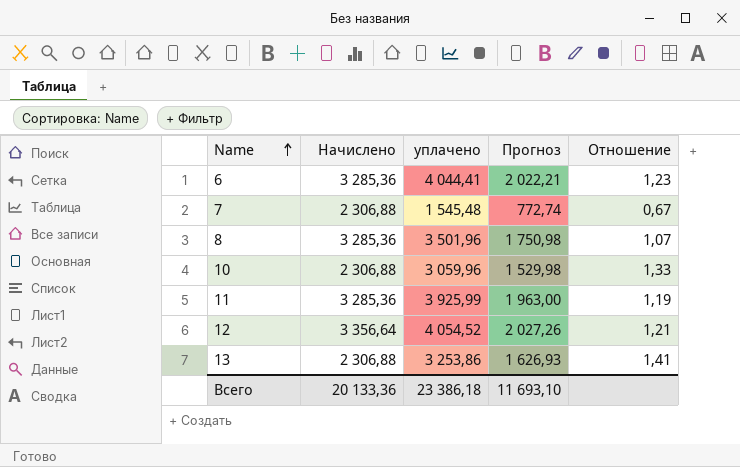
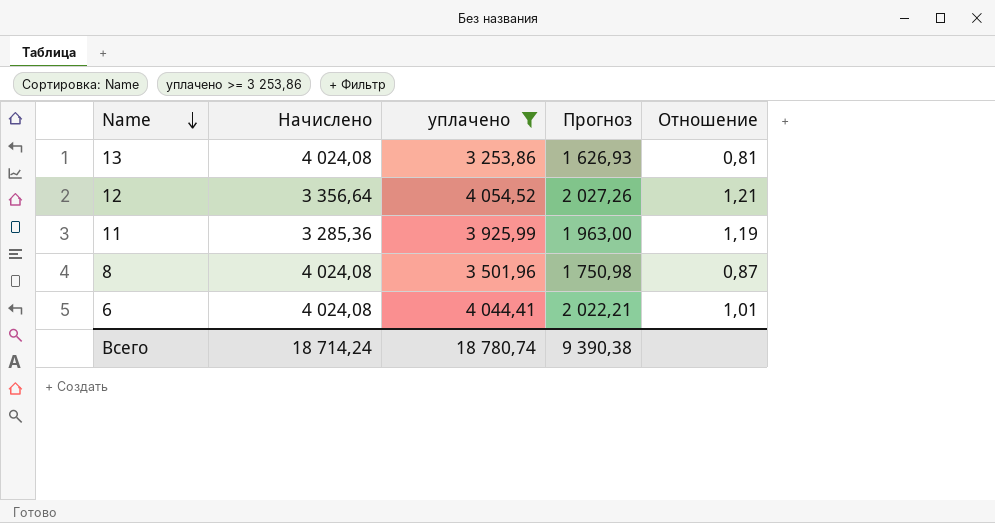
filter: none -> уплачено >= 3 253,86
row order: Name ascending -> Name descending
13 | Начислено: 2 306,88 -> 4 024,08
13 | Отношение: 1,41 -> 0,81
8 | Начислено: 3 285,36 -> 4 024,08
8 | Отношение: 1,07 -> 0,87
6 | Начислено: 3 285,36 -> 4 024,08
6 | Отношение: 1,23 -> 1,01
Всего | Начислено: 20 133,36 -> 18 714,24
Всего | уплачено: 23 386,18 -> 18 780,74
Всего | Прогноз: 11 693,10 -> 9 390,38

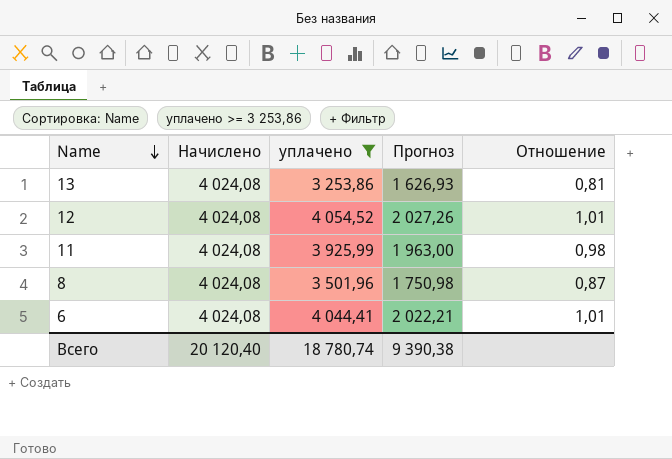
12 | Начислено: 3 356,64 -> 4 024,08
12 | Отношение: 1,21 -> 1,01
11 | Начислено: 3 285,36 -> 4 024,08
11 | Отношение: 1,19 -> 0,98
Всего | Начислено: 18 714,24 -> 20 120,40

